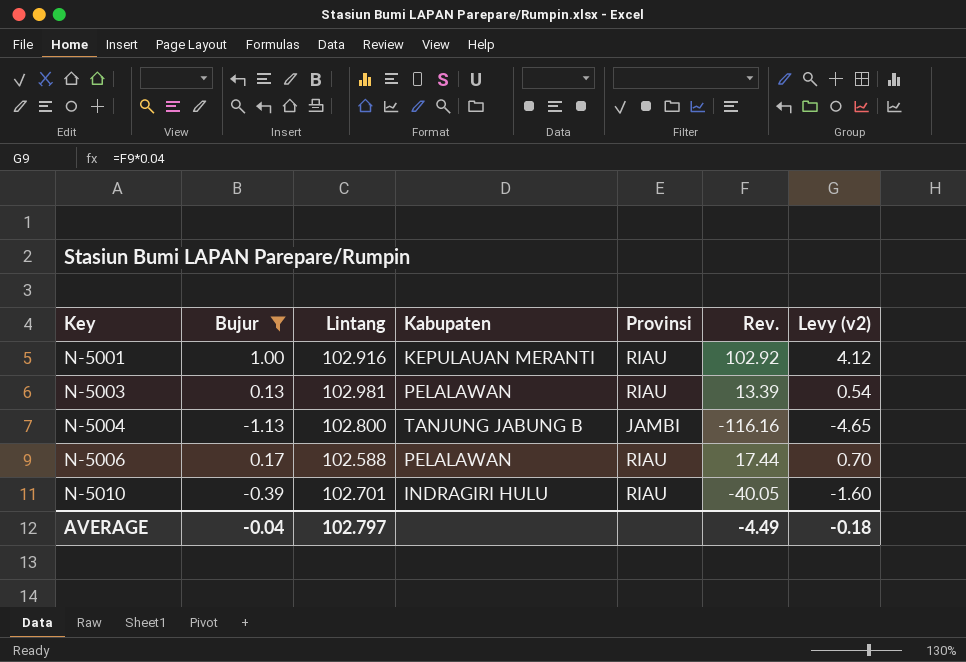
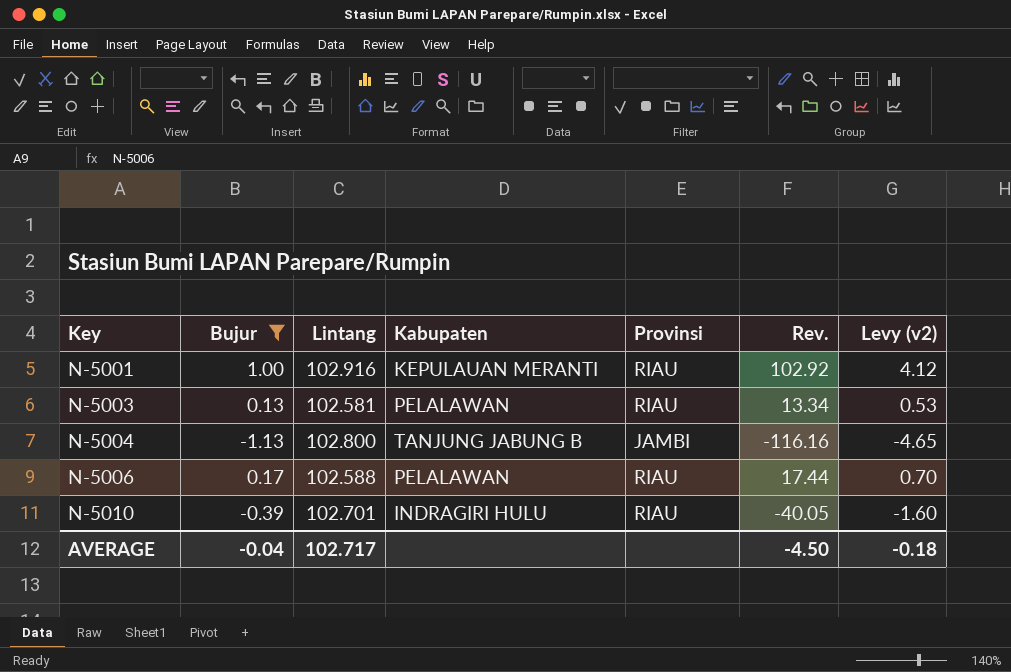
N-5003 | Lintang: 102.981 -> 102.581
N-5003 | Rev.: 13.39 -> 13.34
N-5003 | Levy (v2): 0.54 -> 0.53
AVERAGE | Lintang: 102.797 -> 102.717
AVERAGE | Rev.: -4.49 -> -4.50

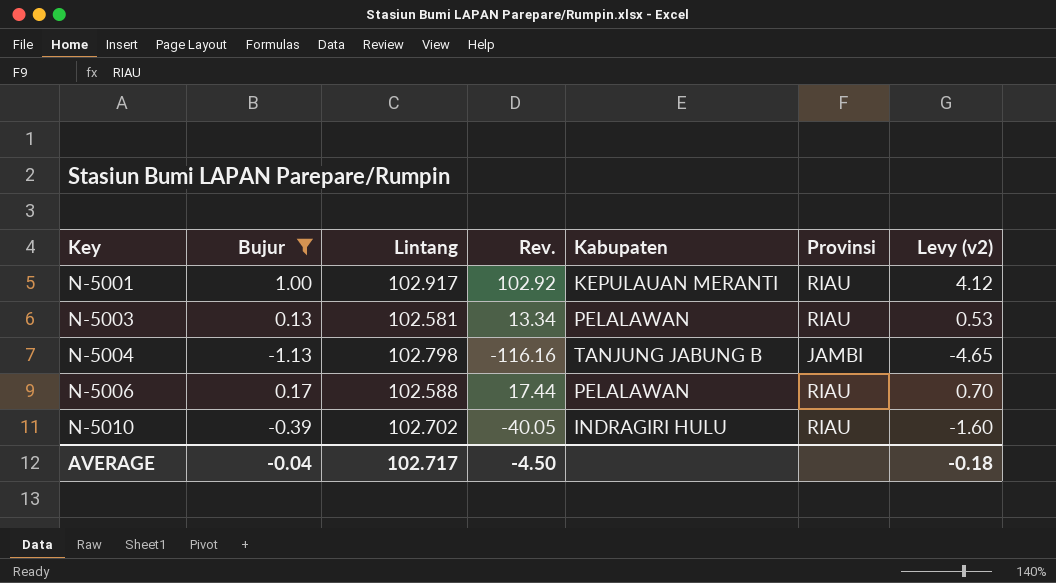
column Rev. | position: 6 -> 4
N-5001 | Lintang: 102.916 -> 102.917
N-5004 | Lintang: 102.800 -> 102.798
N-5010 | Lintang: 102.701 -> 102.702

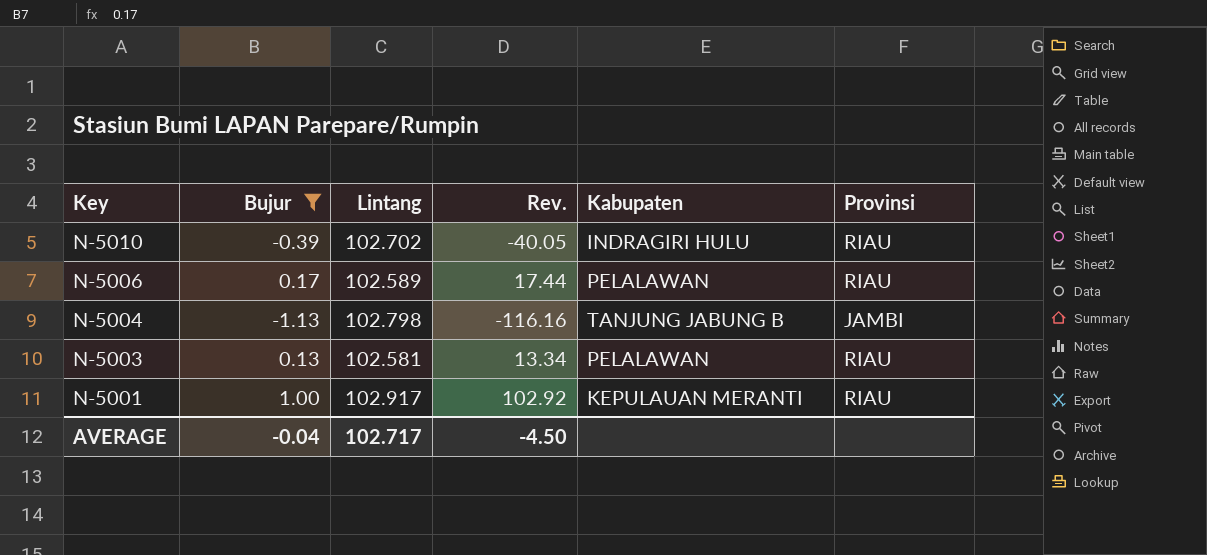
row order: Key ascending -> Key descending
column Levy (v2) | formula: [Rev.] * 0.04 -> none
N-5006 | Lintang: 102.588 -> 102.589

